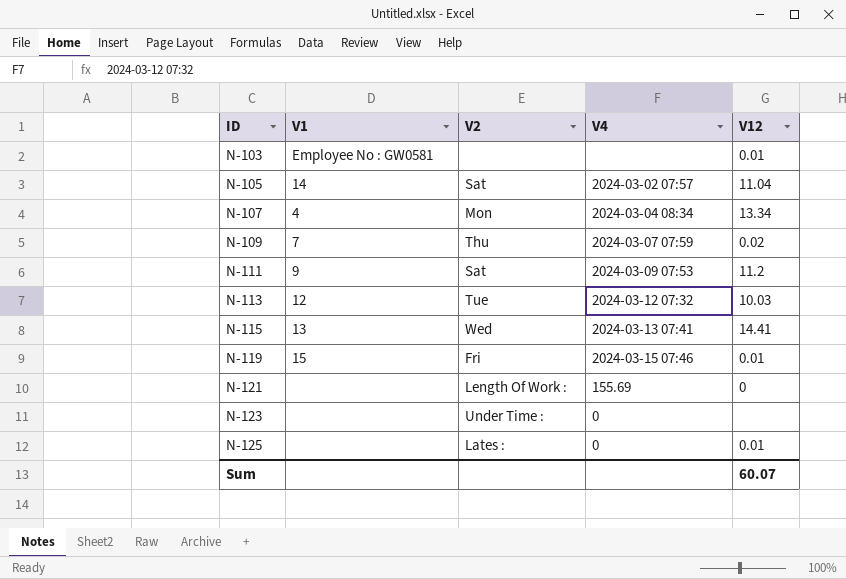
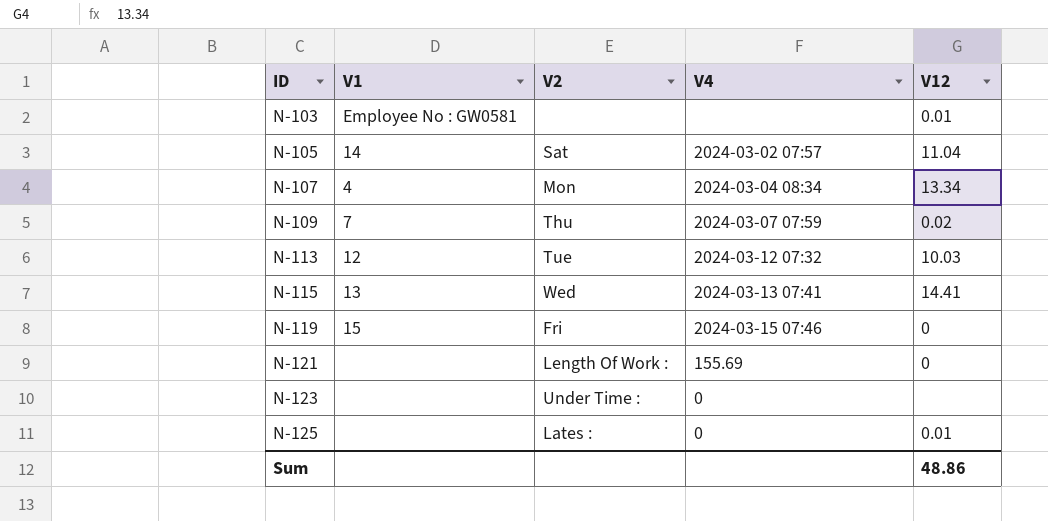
row N-111: 9 | Sat | 2024-03-09 07:53 | 11.2 -> none
N-119 | V12: 0.01 -> 0
Sum | V12: 60.07 -> 48.86

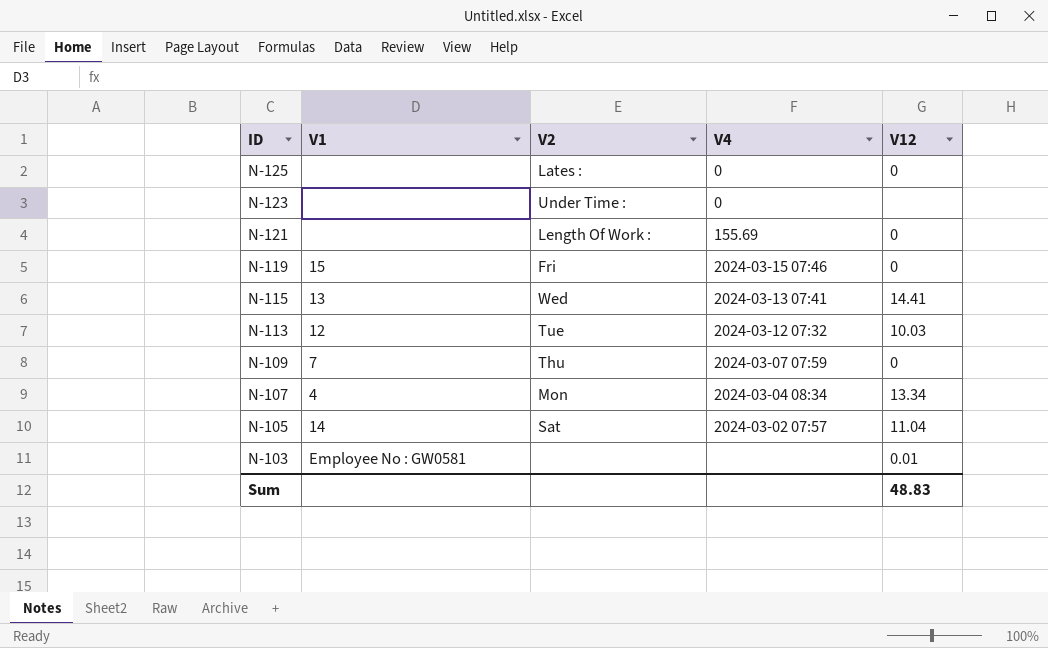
row order: ID ascending -> ID descending
N-125 | V12: 0.01 -> 0
N-109 | V12: 0.02 -> 0
Sum | V12: 48.86 -> 48.83

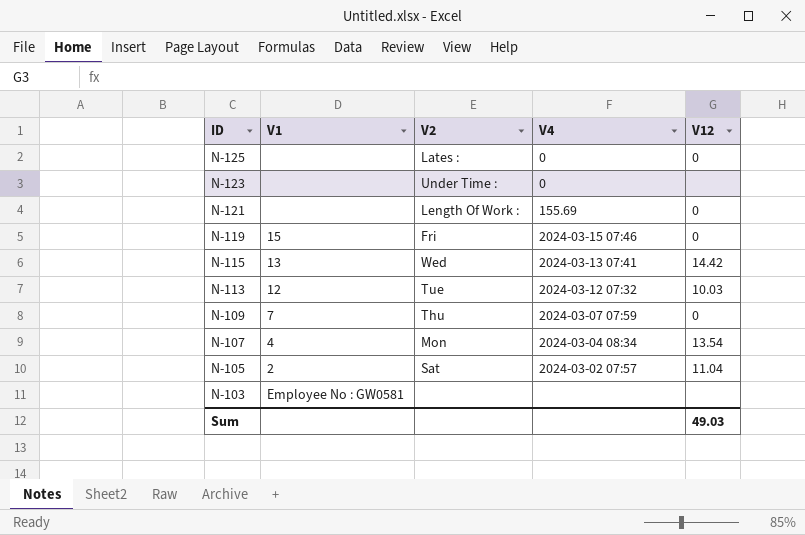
N-115 | V12: 14.41 -> 14.42
N-107 | V12: 13.34 -> 13.54
N-105 | V1: 14 -> 2
N-103 | V12: 0.01 -> none
Sum | V12: 48.83 -> 49.03

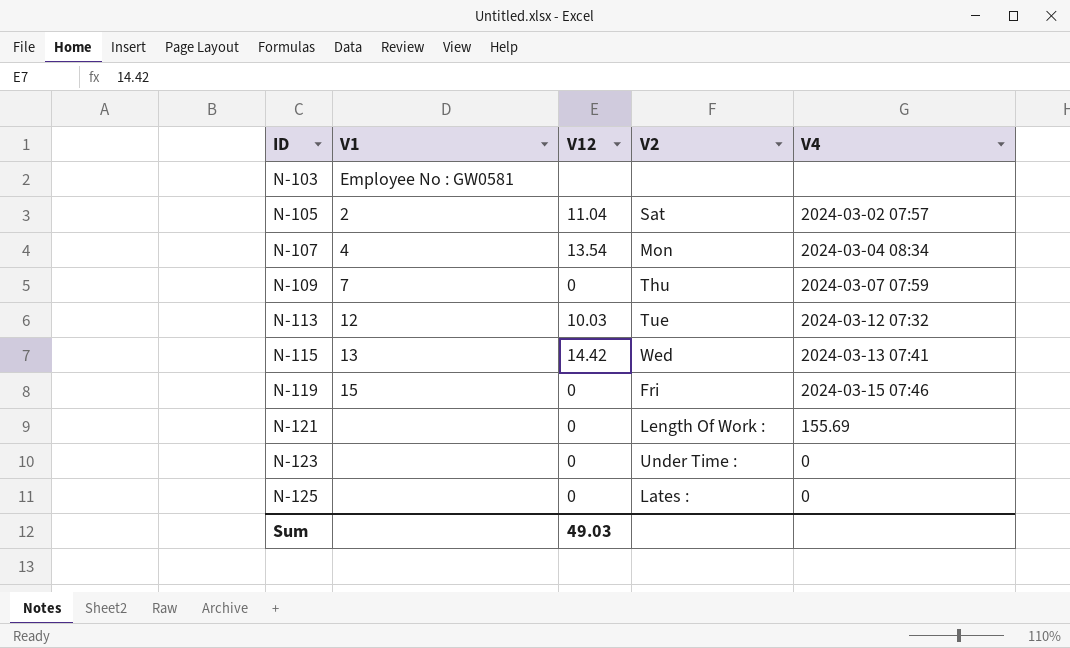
row order: ID descending -> ID ascending
column V12 | position: 5 -> 3
N-123 | V12: none -> 0

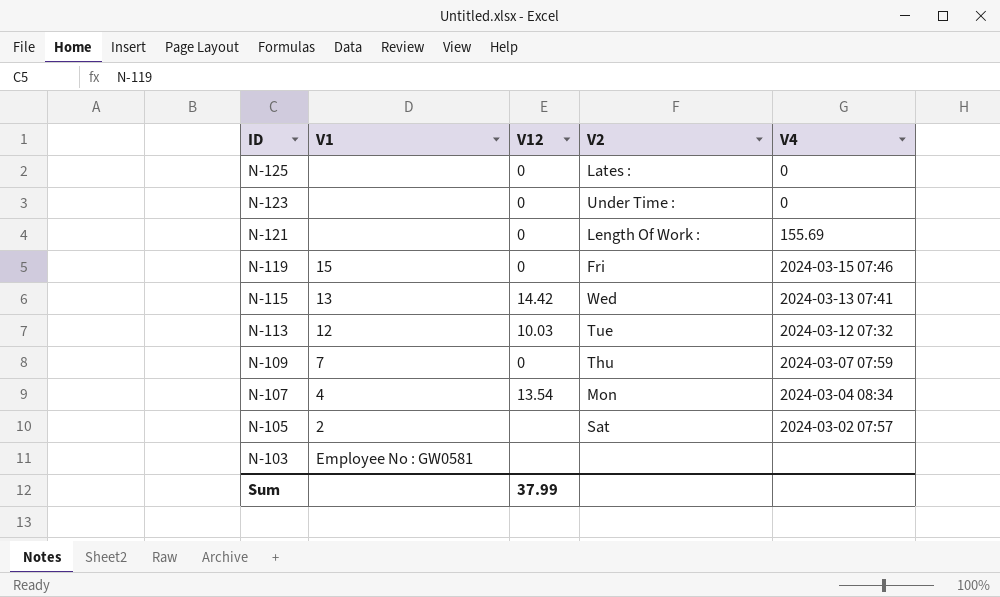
row order: ID ascending -> ID descending
N-105 | V12: 11.04 -> none
Sum | V12: 49.03 -> 37.99

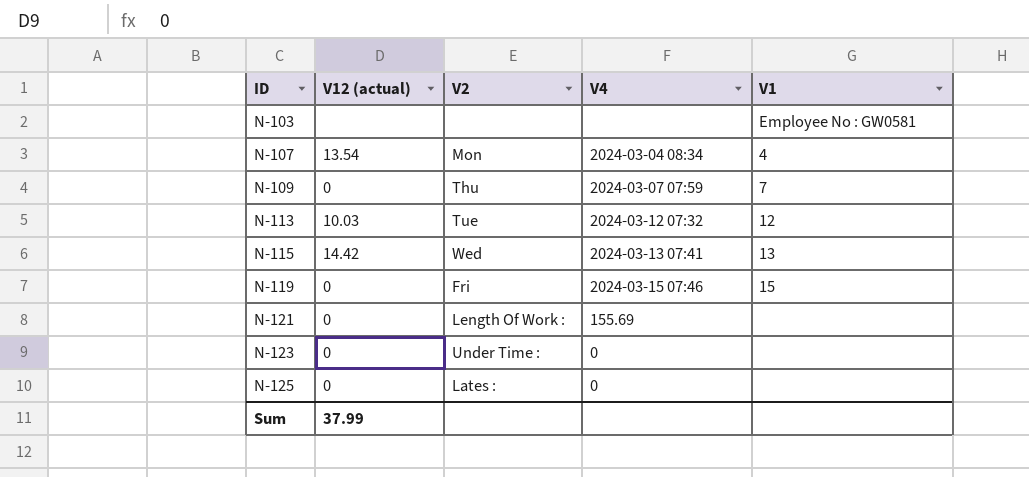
row order: ID descending -> ID ascending
column name: V12 -> V12 (actual)
column V1 | position: 2 -> 5
row N-105: 2 | none | Sat | 2024-03-02 07:57 -> none

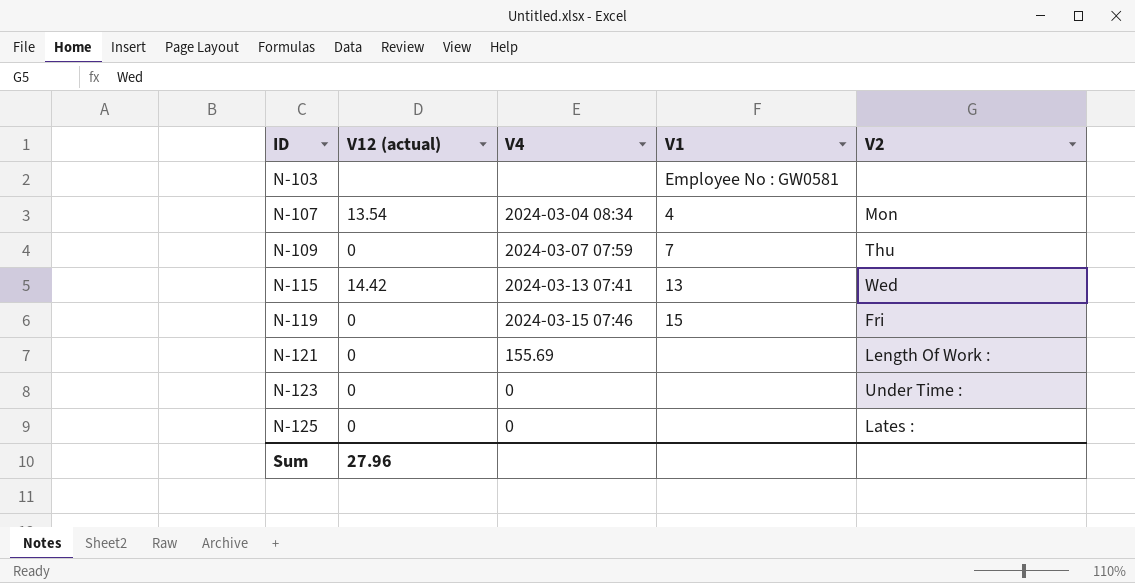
column V2 | position: 3 -> 5
row N-113: 10.03 | Tue | 2024-03-12 07:32 | 12 -> none
Sum | V12 (actual): 37.99 -> 27.96

